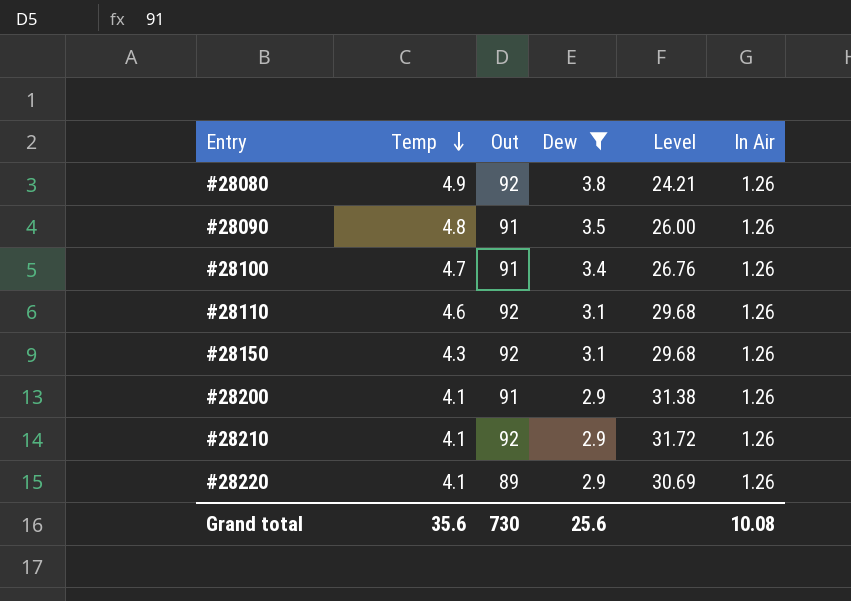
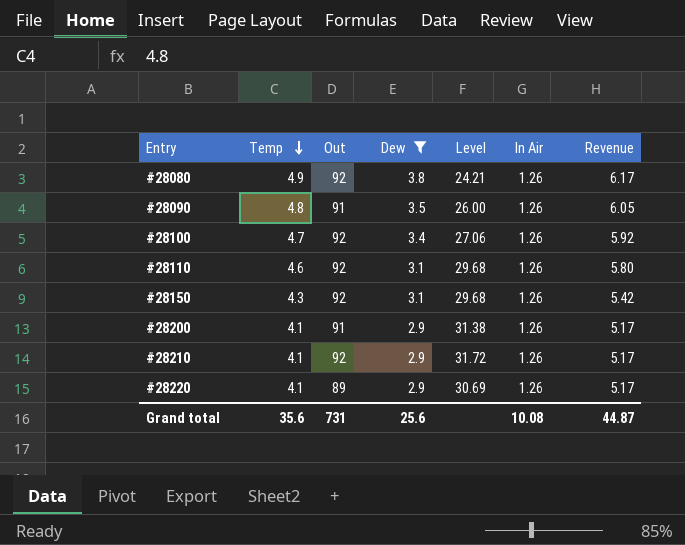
column Revenue | formula: none -> [Temp] * [In Air]
#28100 | Out: 91 -> 92
#28100 | Level: 26.76 -> 27.06
Grand total | Out: 730 -> 731

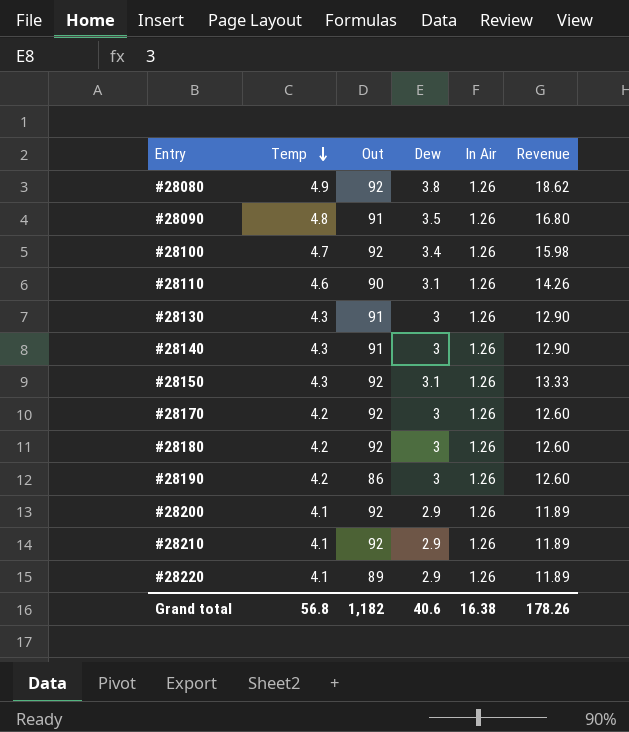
filter: Dew != 3 -> none
column Level | formula: [Out] / [Dew] -> none
column Revenue | formula: [Temp] * [In Air] -> [Temp] * [Dew]
#28110 | Out: 92 -> 90
#28200 | Out: 91 -> 92
Grand total | Temp: 35.6 -> 56.8
Grand total | Out: 731 -> 1,182
Grand total | Dew: 25.6 -> 40.6
Grand total | In Air: 10.08 -> 16.38
Grand total | Revenue: 44.87 -> 178.26

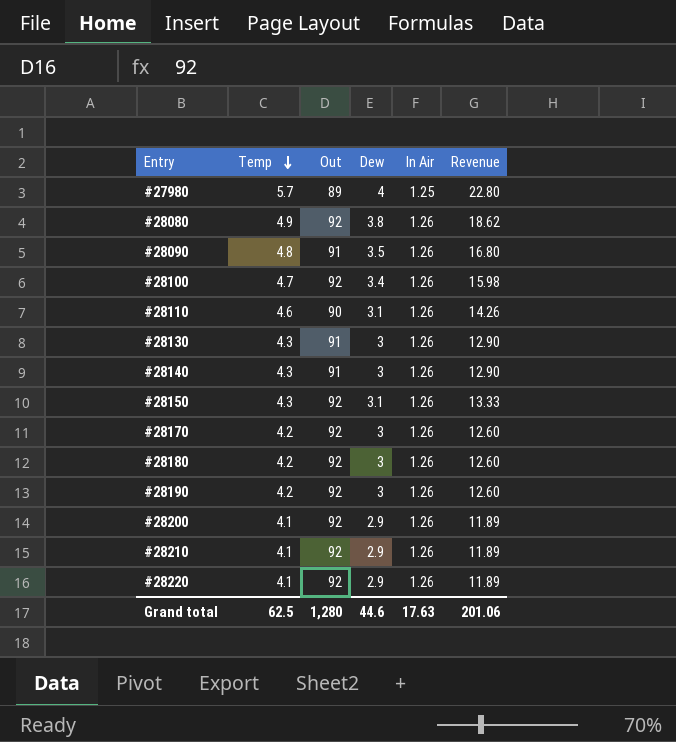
row #27980: none -> 5.7 | 89 | 4 | 1.25 | 22.80
#28190 | Out: 86 -> 92
#28220 | Out: 89 -> 92
Grand total | Temp: 56.8 -> 62.5
Grand total | Out: 1,182 -> 1,280
Grand total | Dew: 40.6 -> 44.6
Grand total | In Air: 16.38 -> 17.63
Grand total | Revenue: 178.26 -> 201.06

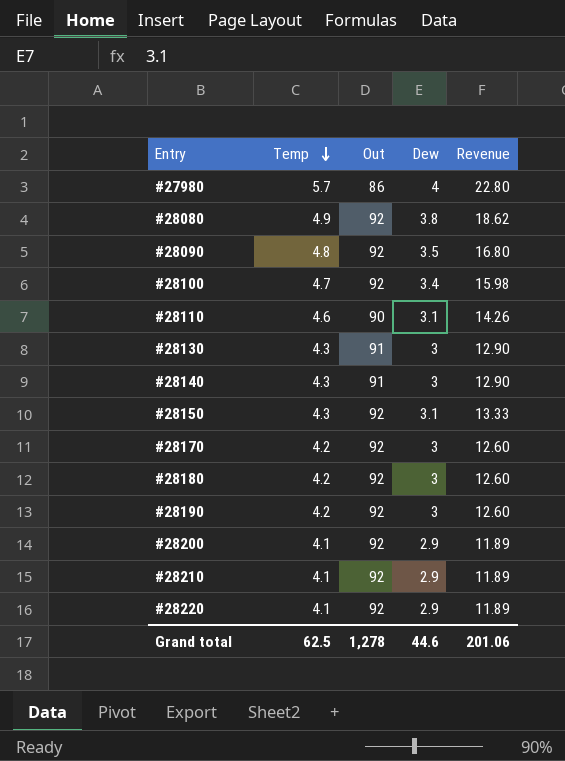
column In Air | position: 5 -> none
#27980 | Out: 89 -> 86
#28090 | Out: 91 -> 92
Grand total | Out: 1,280 -> 1,278

